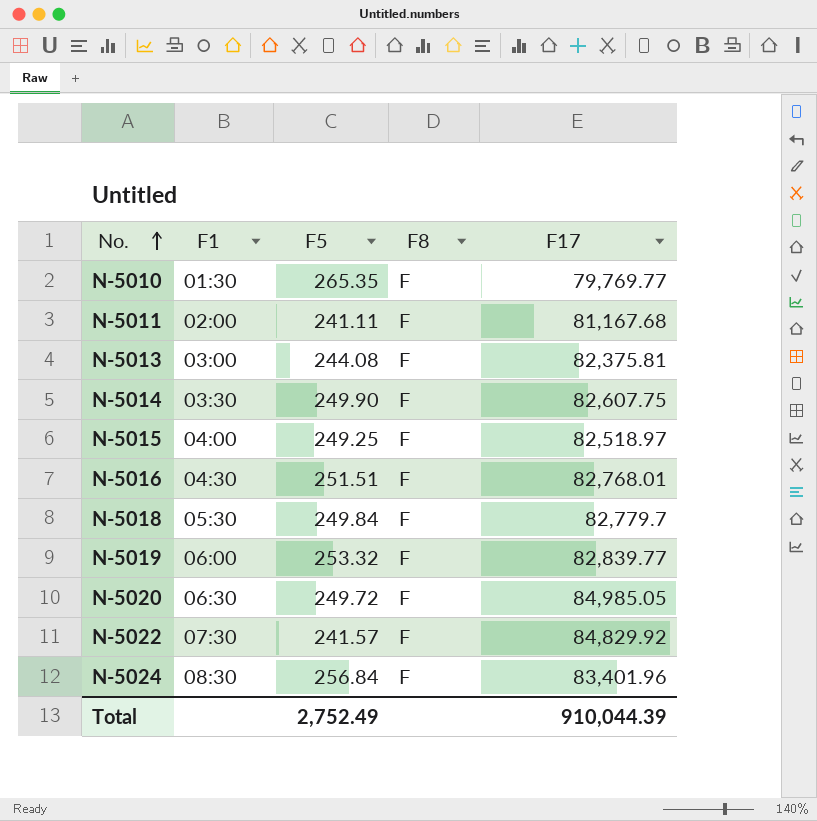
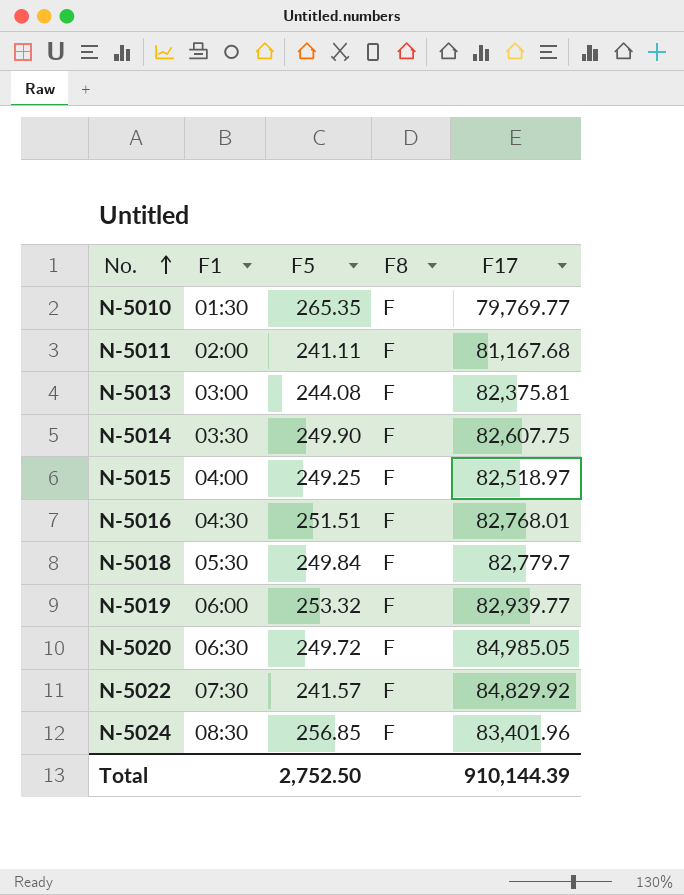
N-5019 | F17: 82,839.77 -> 82,939.77
N-5024 | F5: 256.84 -> 256.85
Total | F5: 2,752.49 -> 2,752.50
Total | F17: 910,044.39 -> 910,144.39

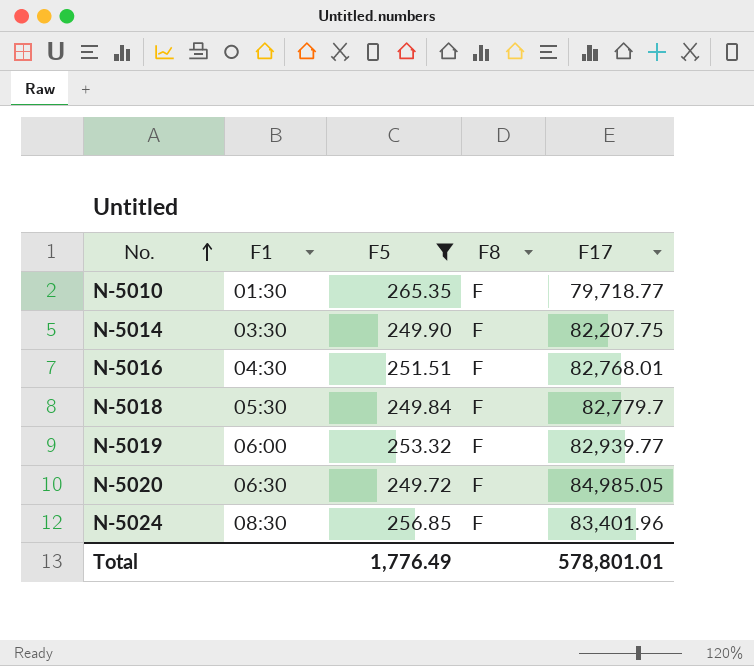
filter: none -> F5 >= 249.72
N-5010 | F17: 79,769.77 -> 79,718.77
N-5014 | F17: 82,607.75 -> 82,207.75
Total | F5: 2,752.50 -> 1,776.49
Total | F17: 910,144.39 -> 578,801.01

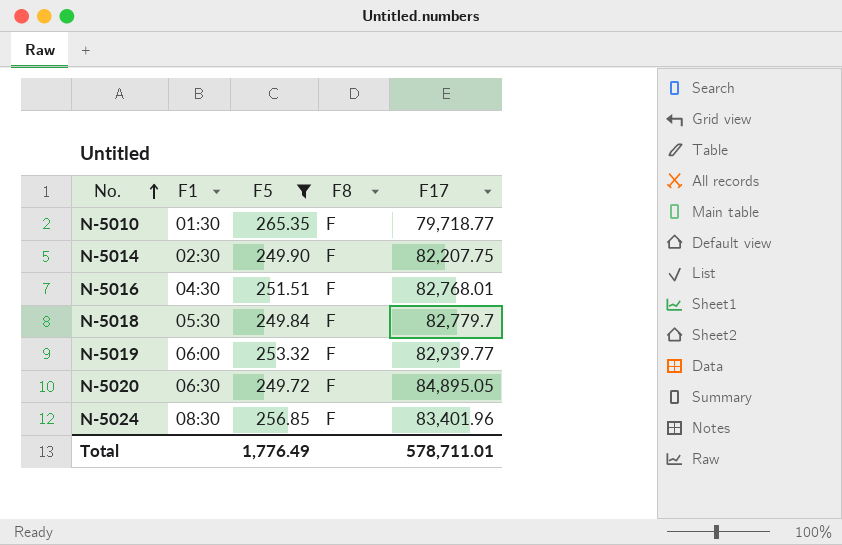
N-5014 | F1: 03:30 -> 02:30
N-5020 | F17: 84,985.05 -> 84,895.05
Total | F17: 578,801.01 -> 578,711.01

